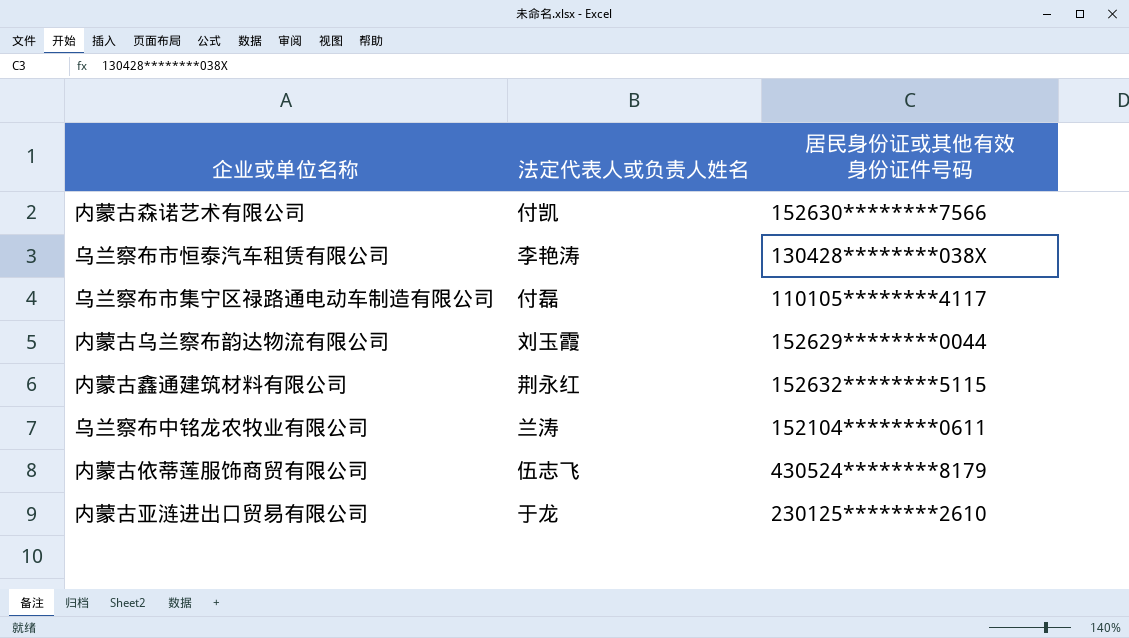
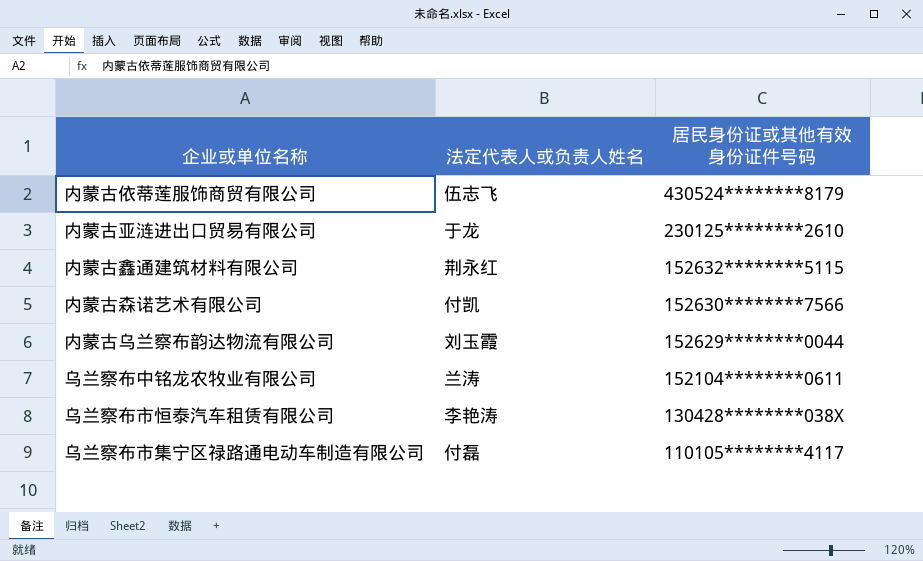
row order: none -> 居民身份证或其他有效身份证件号码 descending

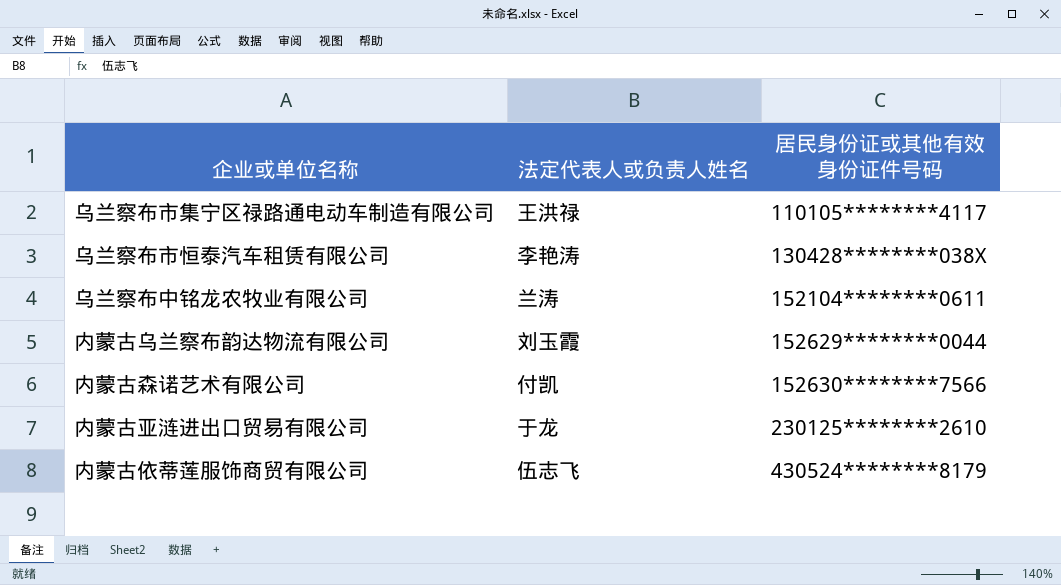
row order: 居民身份证或其他有效身份证件号码 descending -> 居民身份证或其他有效身份证件号码 ascending
row 内蒙古鑫通建筑材料有限公司: 荆永红 | 152632********5115 -> none
乌兰察布市集宁区禄路通电动车制造有限公司 | 法定代表人或负责人姓名: 付磊 -> 王洪禄

